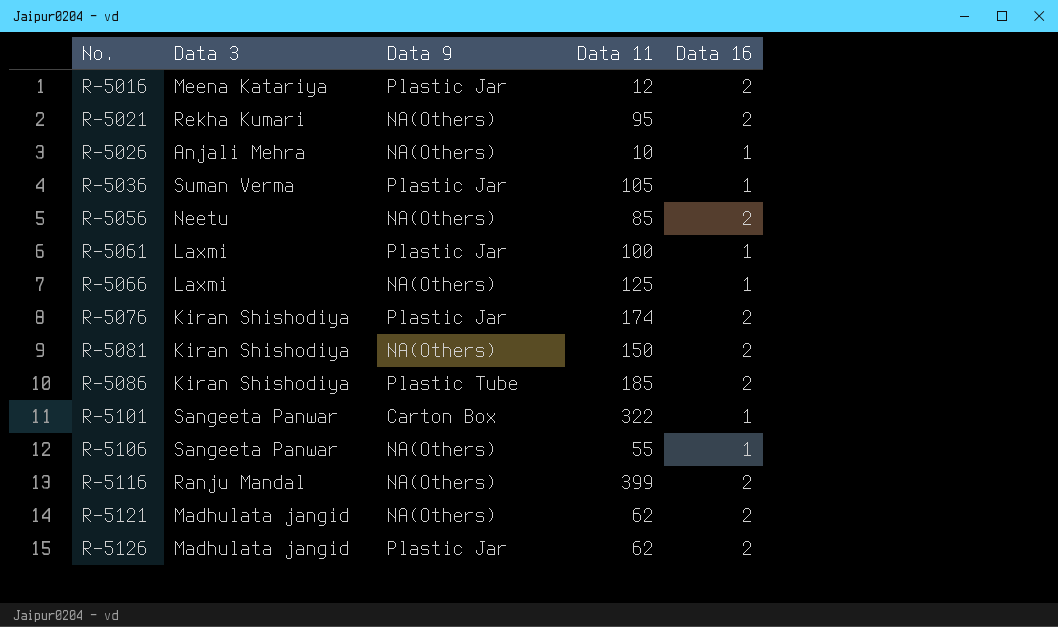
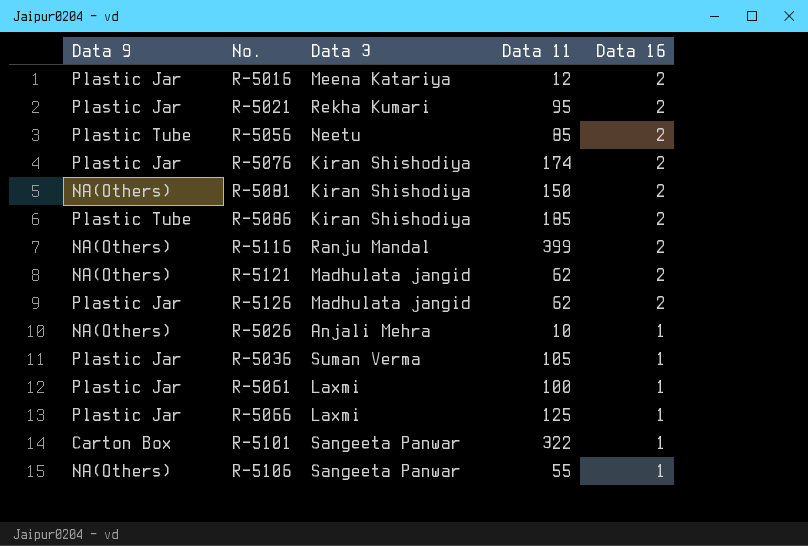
row order: No. ascending -> Data 16 descending
column Data 9 | position: 3 -> 1
R-5021 | Data 9: NA(Others) -> Plastic Jar
R-5056 | Data 9: NA(Others) -> Plastic Tube
R-5066 | Data 9: NA(Others) -> Plastic Jar

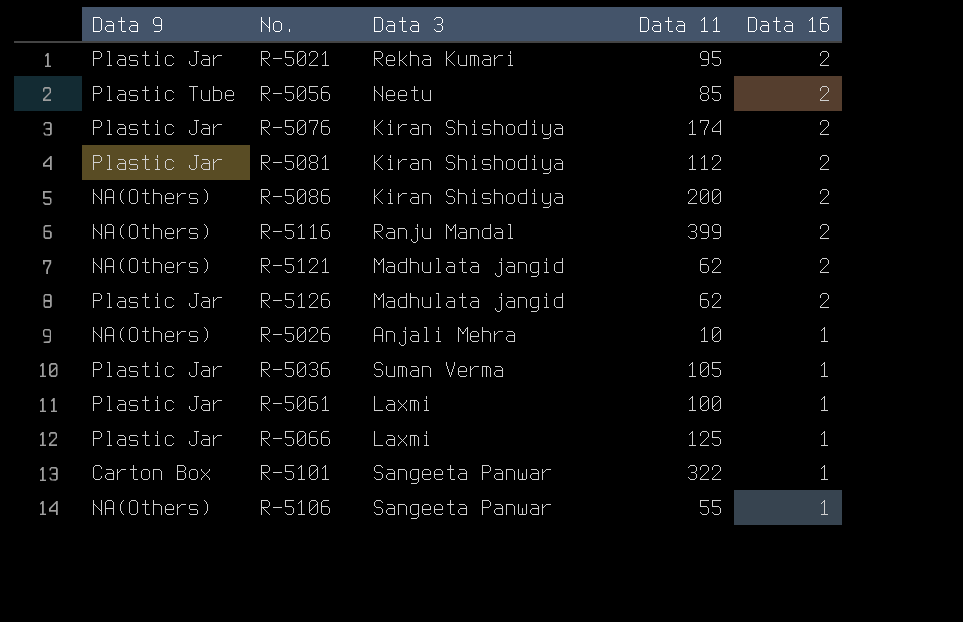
row R-5016: Plastic Jar | Meena Katariya | 12 | 2 -> none
R-5081 | Data 9: NA(Others) -> Plastic Jar
R-5081 | Data 11: 150 -> 112
R-5086 | Data 9: Plastic Tube -> NA(Others)
R-5086 | Data 11: 185 -> 200

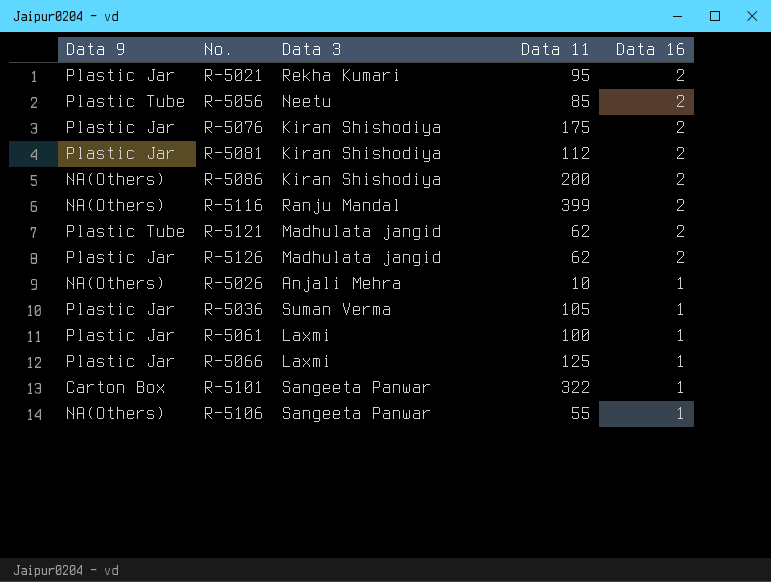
R-5076 | Data 11: 174 -> 175
R-5121 | Data 9: NA(Others) -> Plastic Tube

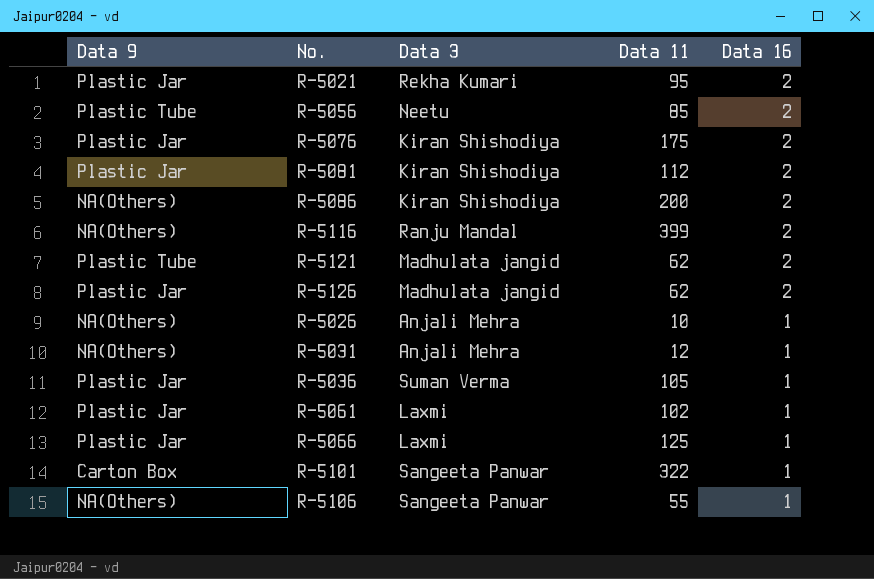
row R-5031: none -> NA(Others) | Anjali Mehra | 12 | 1
R-5061 | Data 11: 100 -> 102

